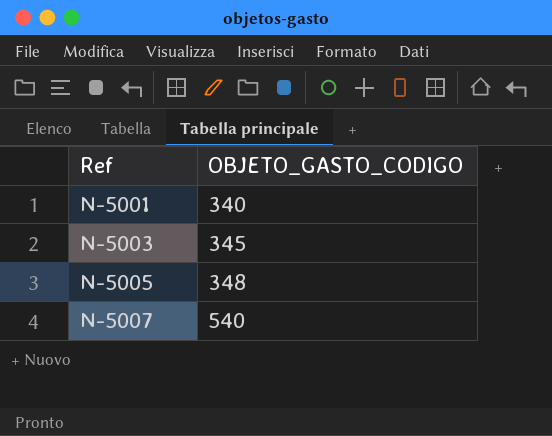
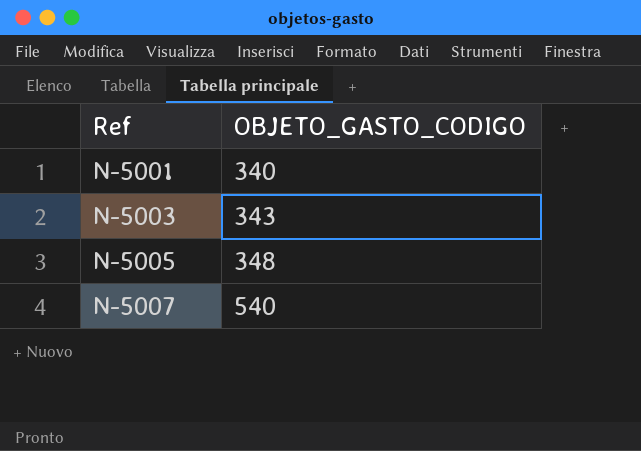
N-5003 | OBJETO_GASTO_CODIGO: 345 -> 343

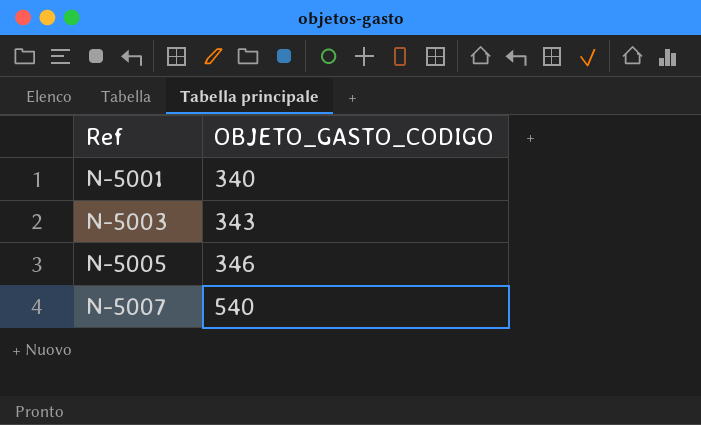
N-5005 | OBJETO_GASTO_CODIGO: 348 -> 346

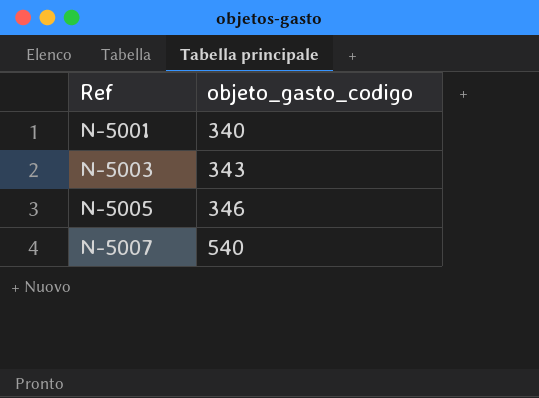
column name: OBJETO_GASTO_CODIGO -> objeto_gasto_codigo

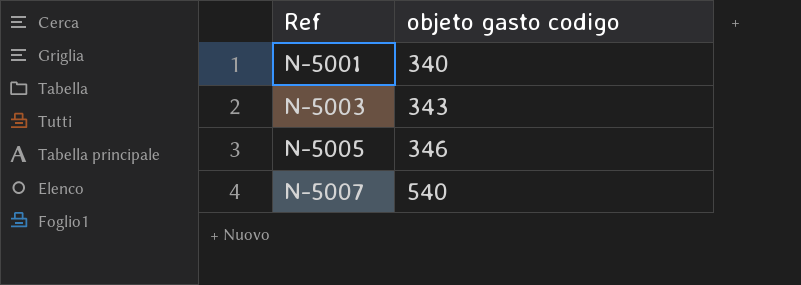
column name: objeto_gasto_codigo -> objeto gasto codigo

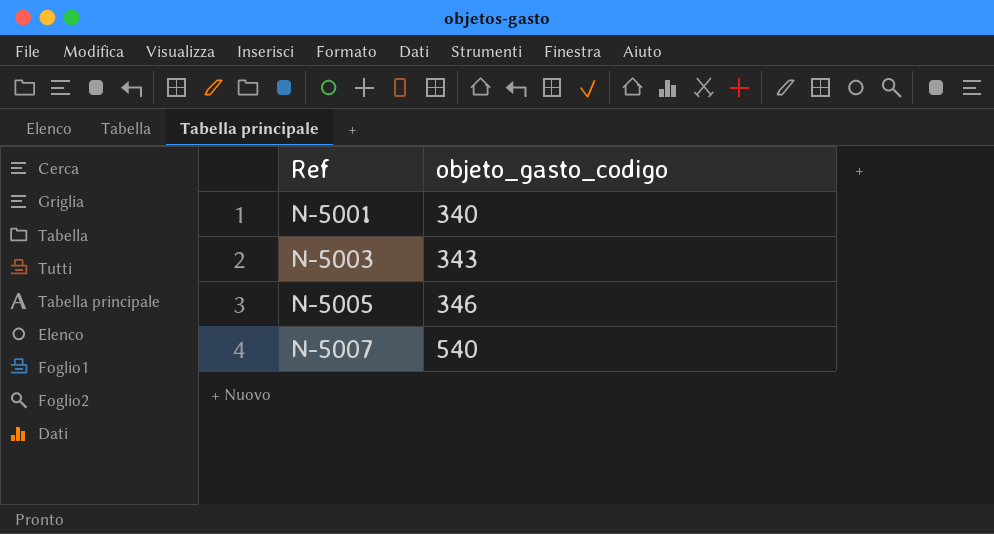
column name: objeto gasto codigo -> objeto_gasto_codigo

